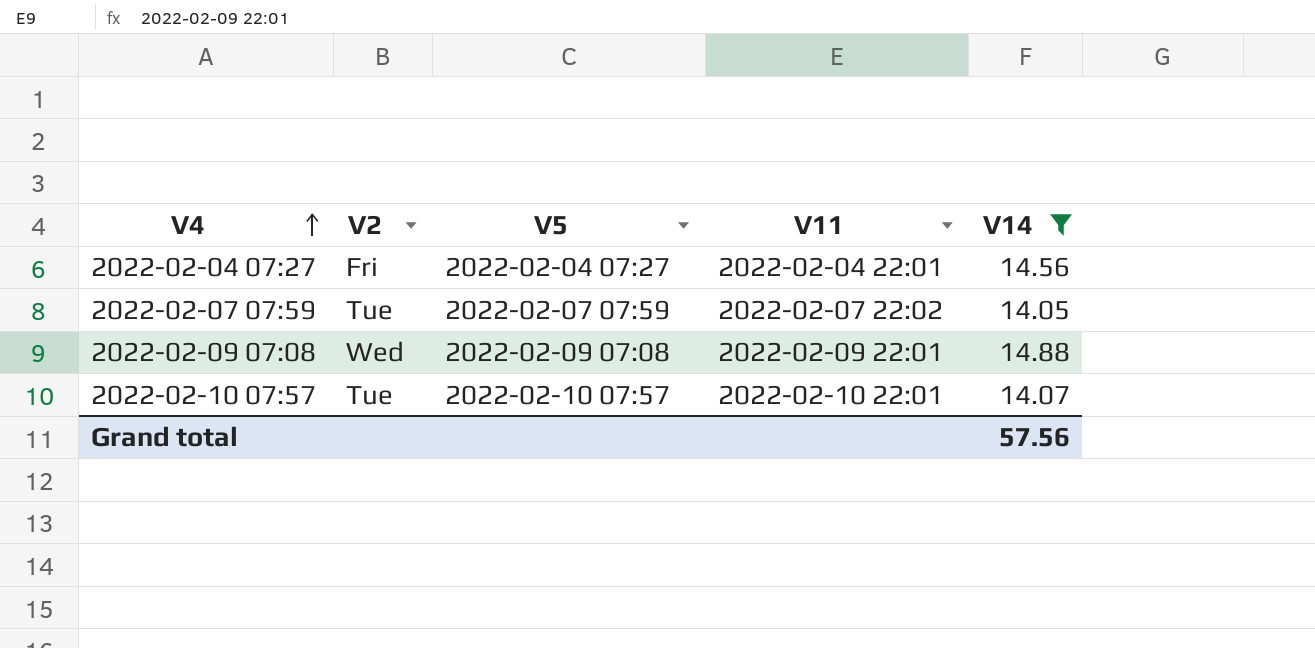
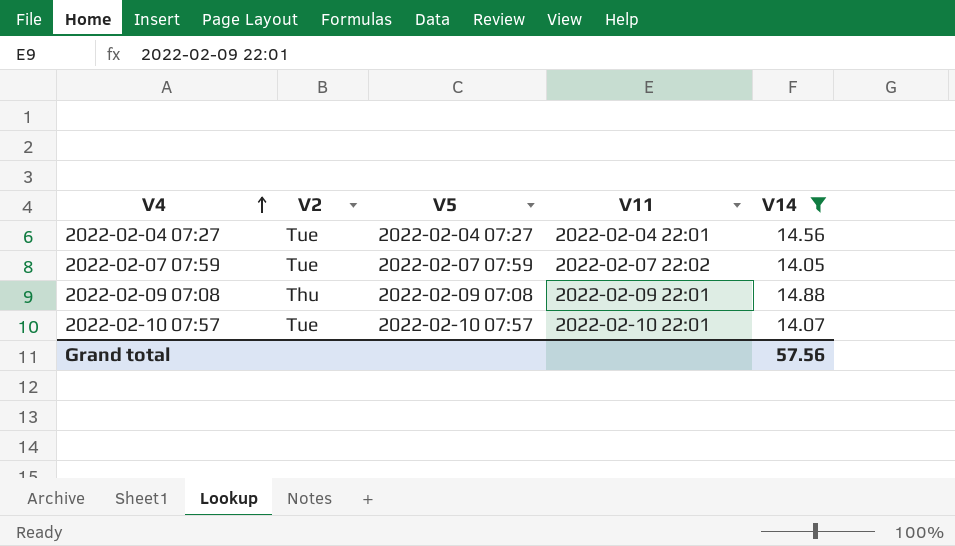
2022-02-04 07:27 | V2: Fri -> Tue
2022-02-09 07:08 | V2: Wed -> Thu

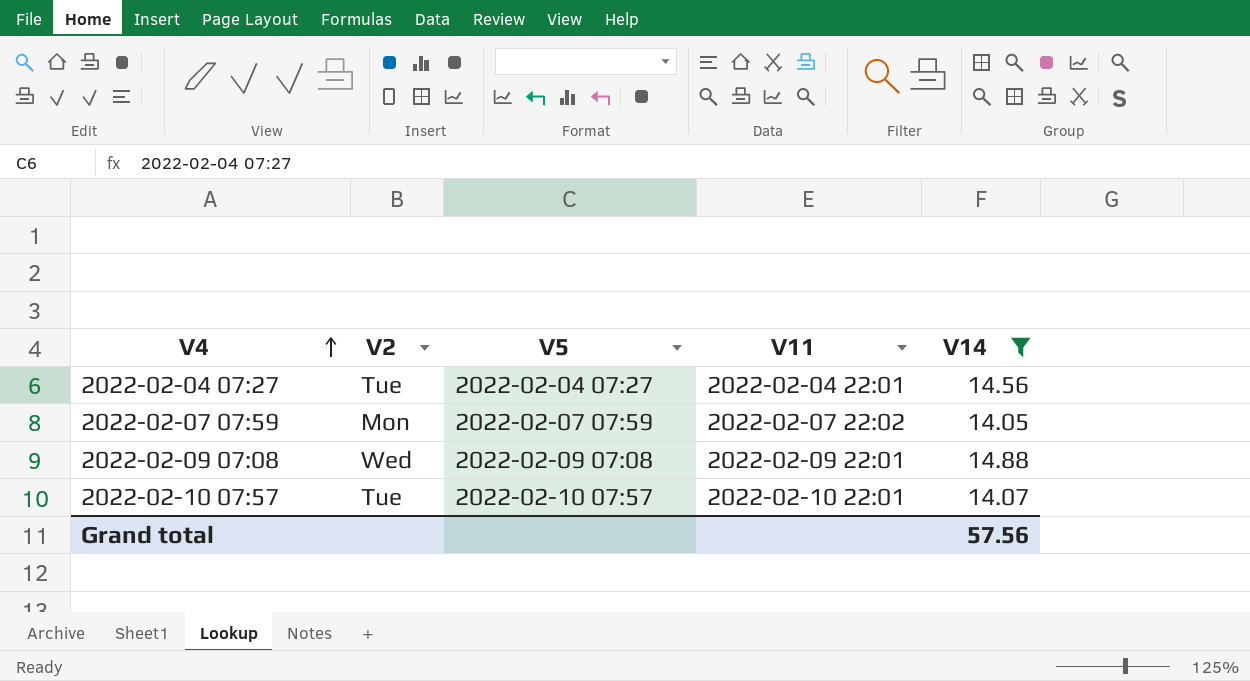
2022-02-07 07:59 | V2: Tue -> Mon
2022-02-09 07:08 | V2: Thu -> Wed

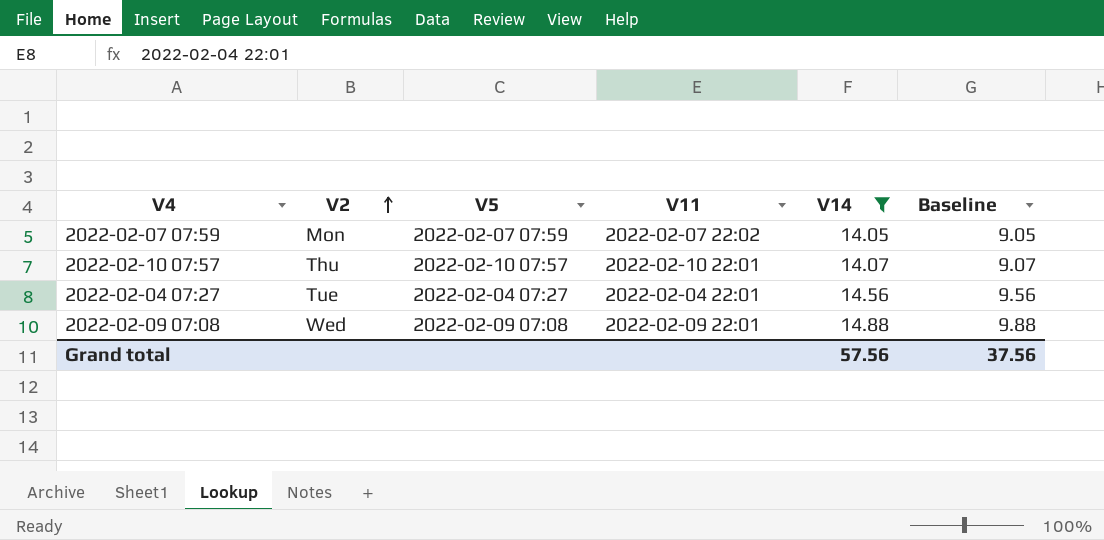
row order: V4 ascending -> V2 ascending
column Baseline | formula: none -> [V14] - 5
2022-02-10 07:57 | V2: Tue -> Thu

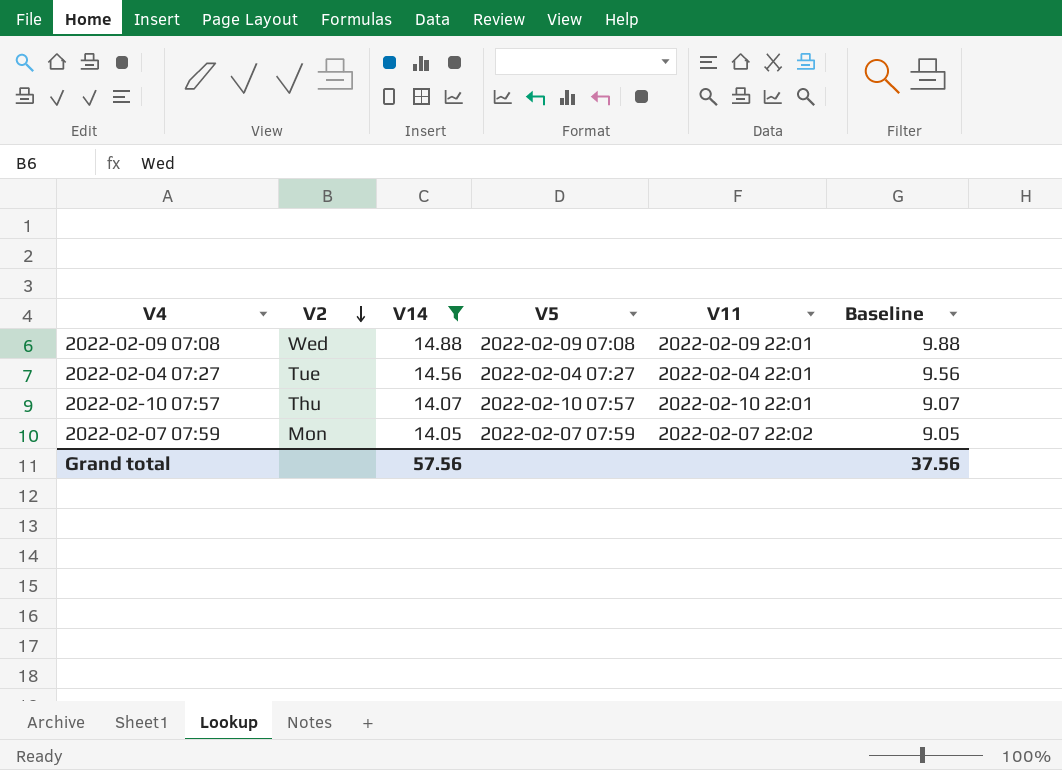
row order: V2 ascending -> V2 descending
column V14 | position: 5 -> 3

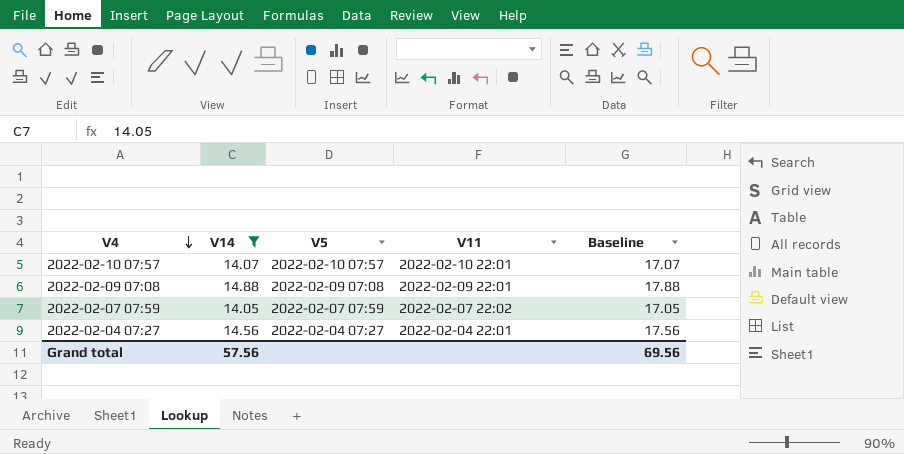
row order: V2 descending -> V4 descending
column V2 | position: 2 -> none
column Baseline | formula: [V14] - 5 -> [V14] + 3
Grand total | Baseline: 37.56 -> 69.56

